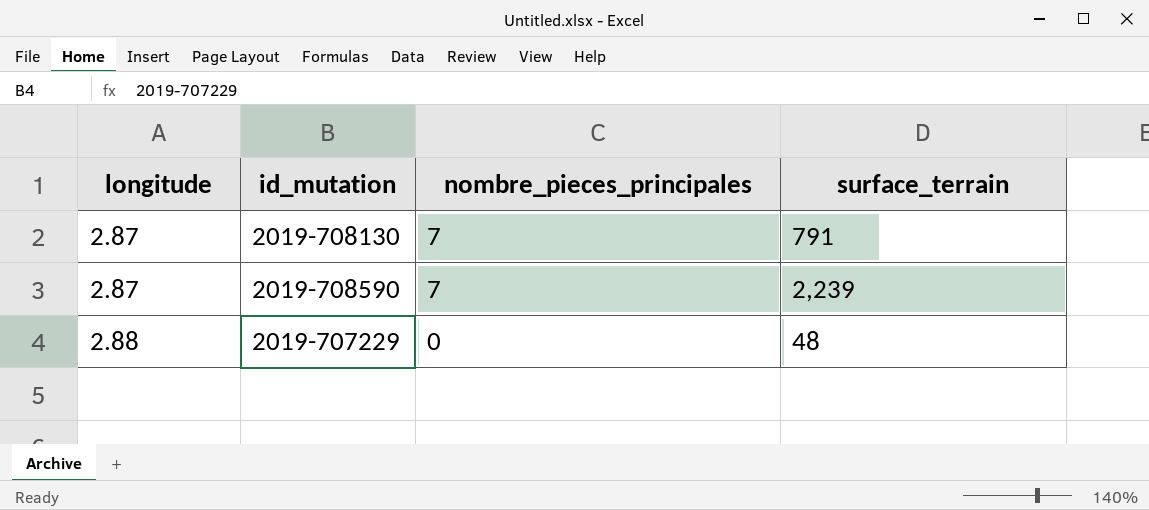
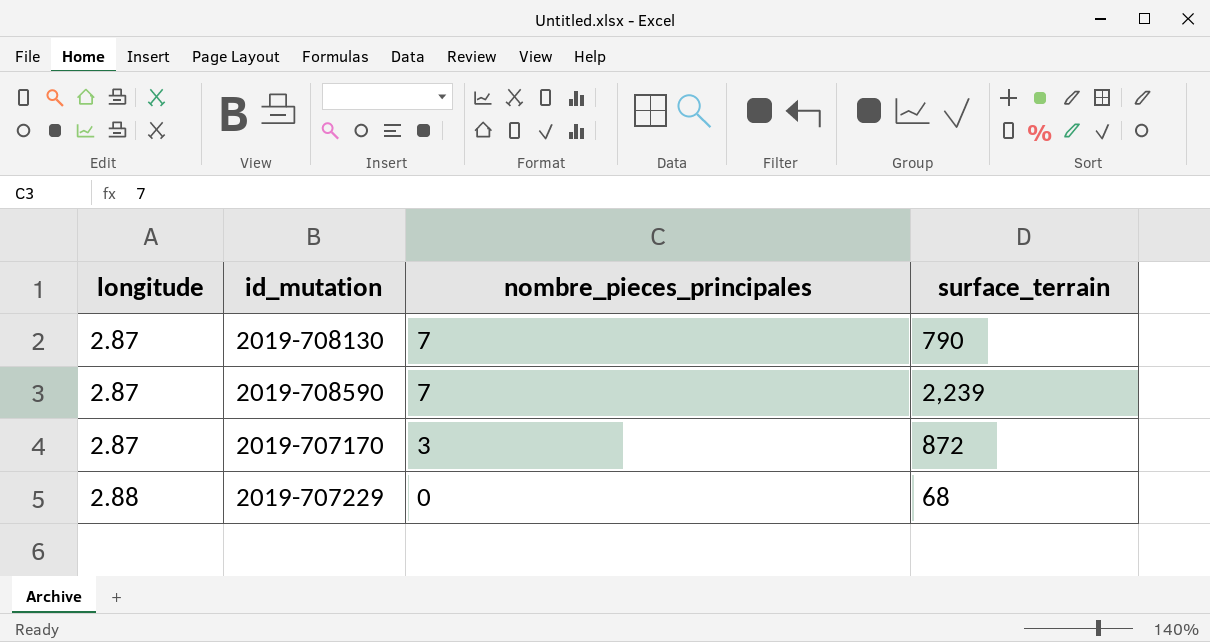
2019-708130 | surface_terrain: 791 -> 790
row 2019-707170: none -> 2.87 | 3 | 872
2019-707229 | surface_terrain: 48 -> 68

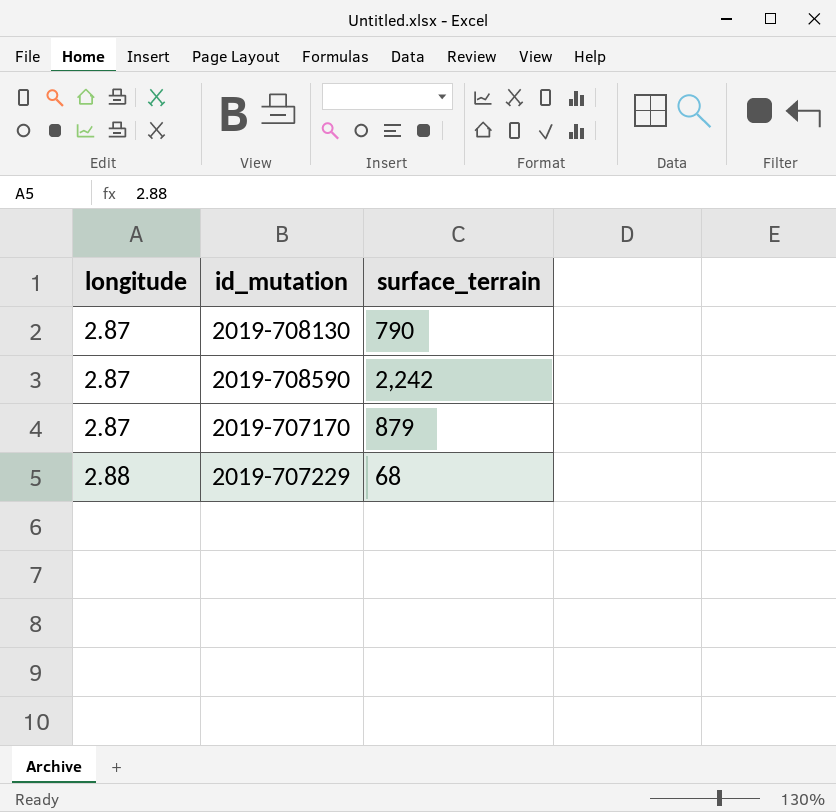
column nombre_pieces_principales | position: 3 -> none
2019-708590 | surface_terrain: 2,239 -> 2,242
2019-707170 | surface_terrain: 872 -> 879

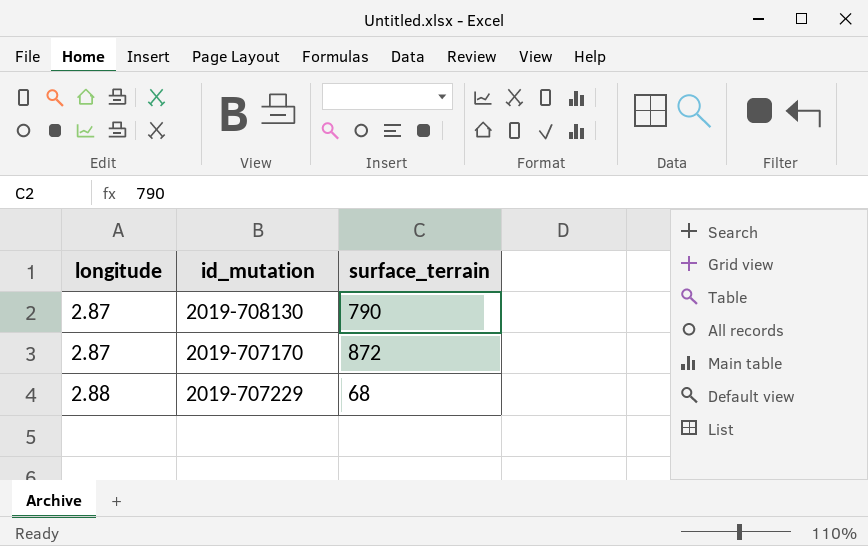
row 2019-708590: 2.87 | 2,242 -> none
2019-707170 | surface_terrain: 879 -> 872

